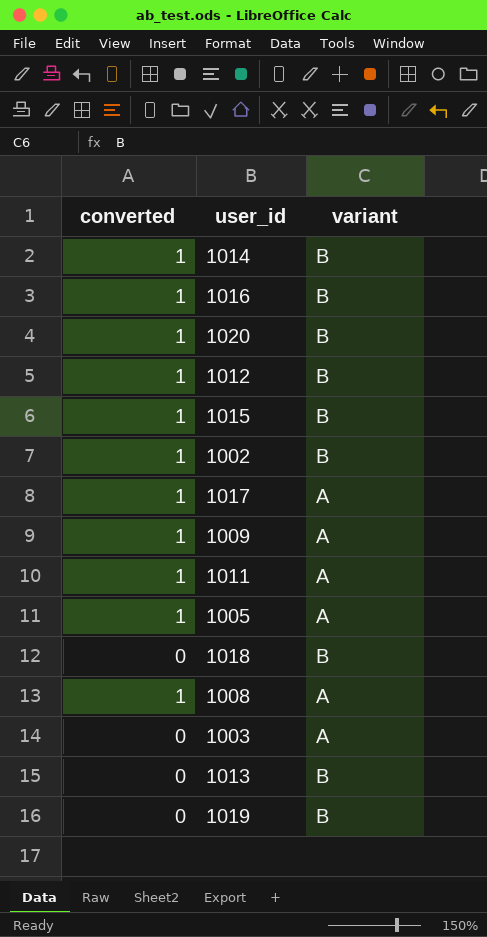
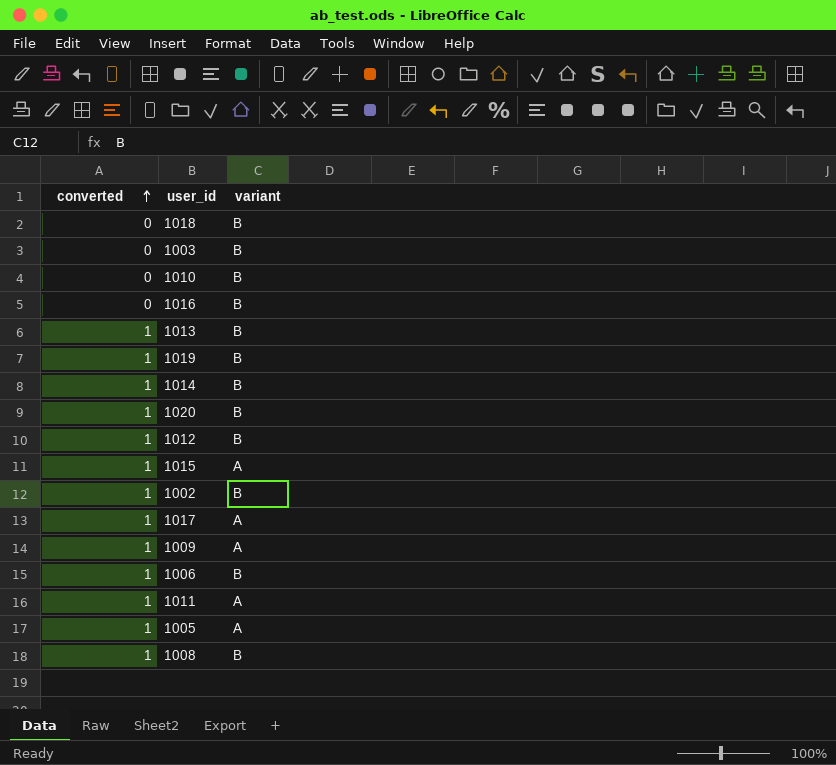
row order: none -> converted ascending
1003 | variant: A -> B
row 1010: none -> 0 | B
1016 | converted: 1 -> 0
1013 | converted: 0 -> 1
1019 | converted: 0 -> 1
1015 | variant: B -> A
row 1006: none -> 1 | B
1008 | variant: A -> B

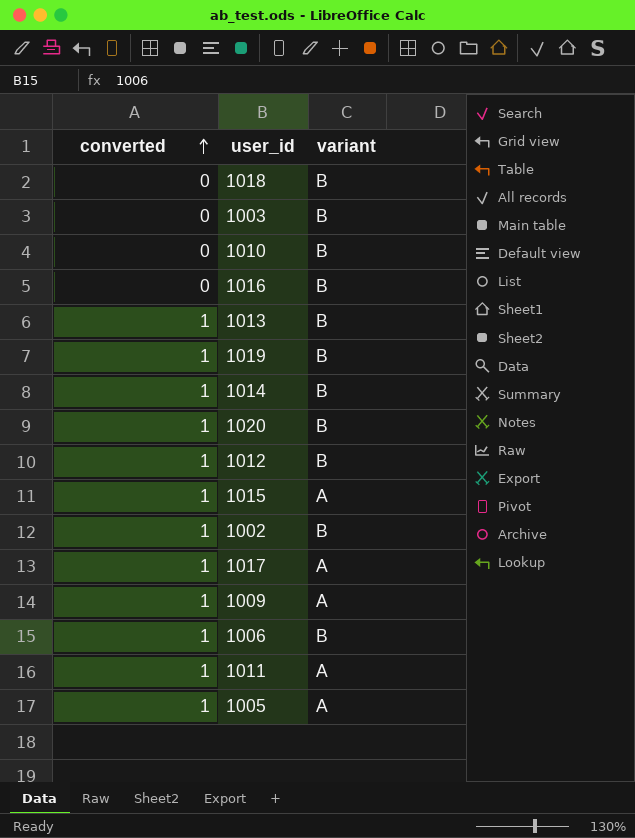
row 1008: 1 | B -> none

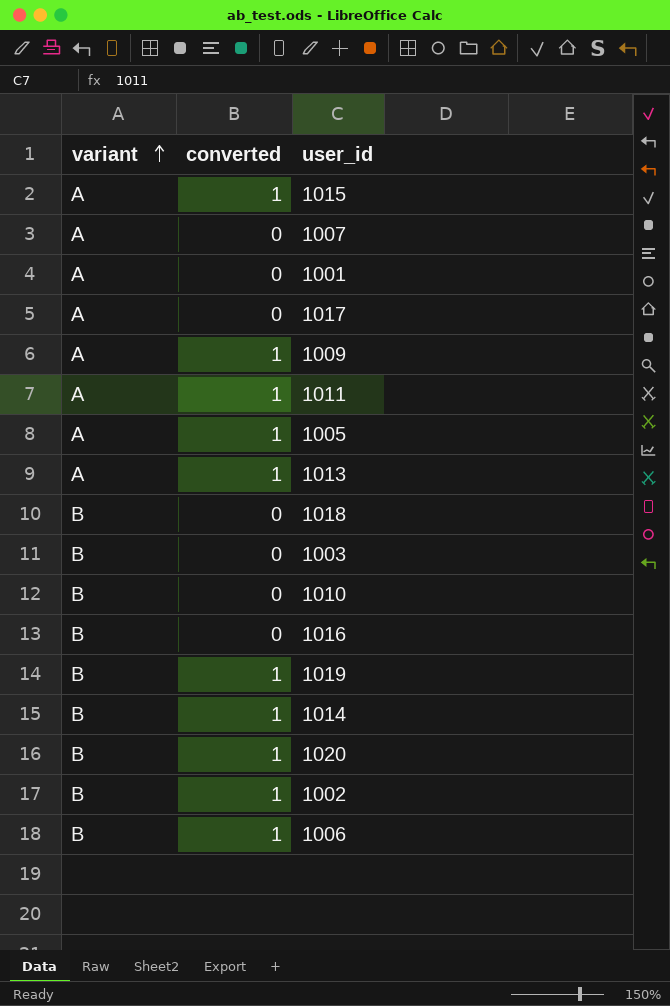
row order: converted ascending -> variant ascending
column variant | position: 3 -> 1
row 1012: 1 | B -> none
row 1007: none -> A | 0
row 1001: none -> A | 0
1017 | converted: 1 -> 0
1013 | variant: B -> A

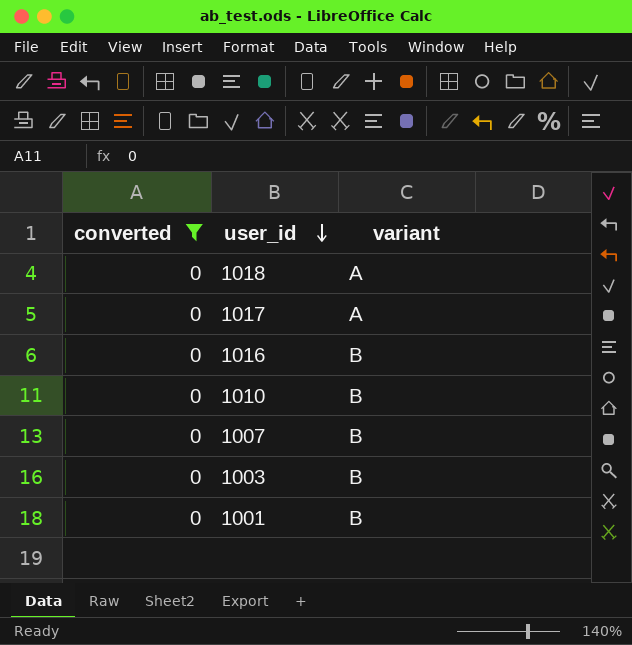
filter: none -> converted = 0
row order: variant ascending -> user_id descending
column variant | position: 1 -> 3
1018 | variant: B -> A
1007 | variant: A -> B
1001 | variant: A -> B

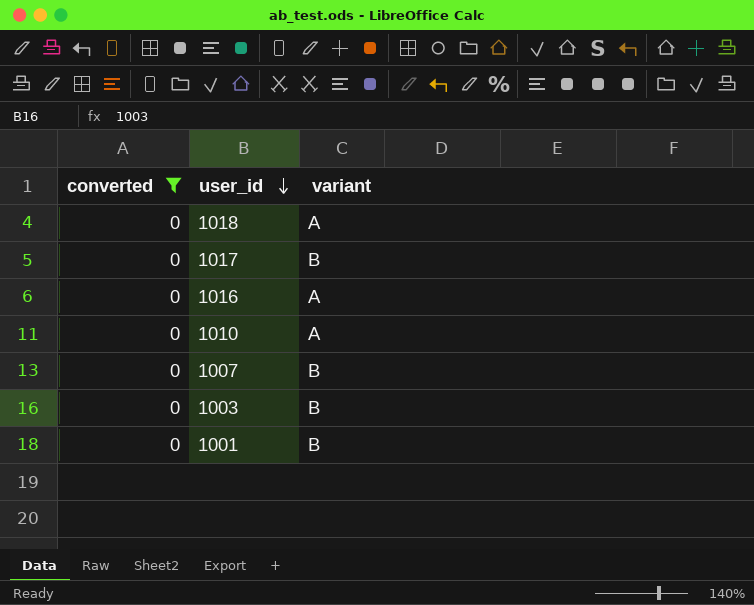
1017 | variant: A -> B
1016 | variant: B -> A
1010 | variant: B -> A

